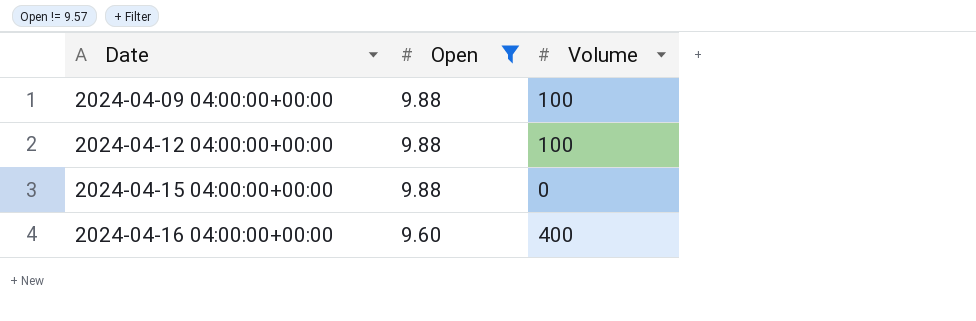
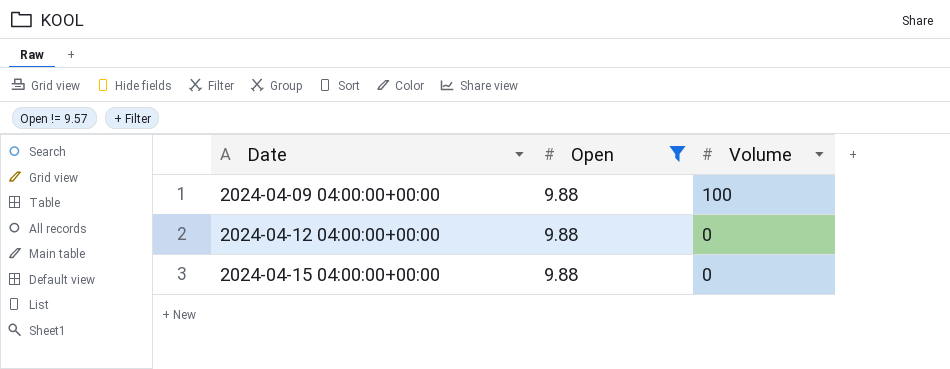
row 2024-04-16 04:00:00+00:00: 9.60 | 400 -> none
2024-04-12 04:00:00+00:00 | Volume: 100 -> 0

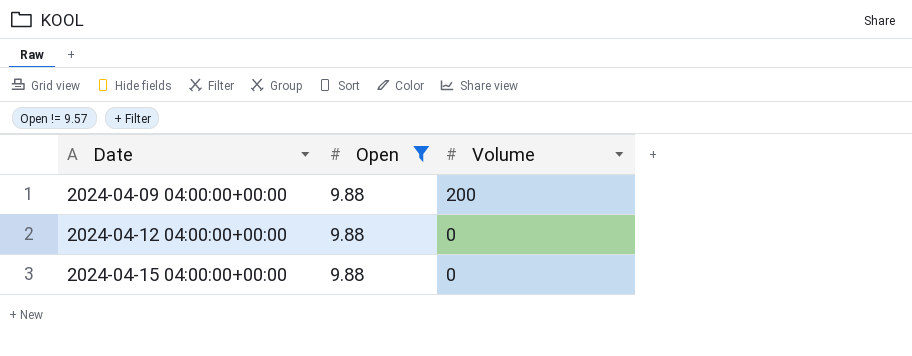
2024-04-09 04:00:00+00:00 | Volume: 100 -> 200

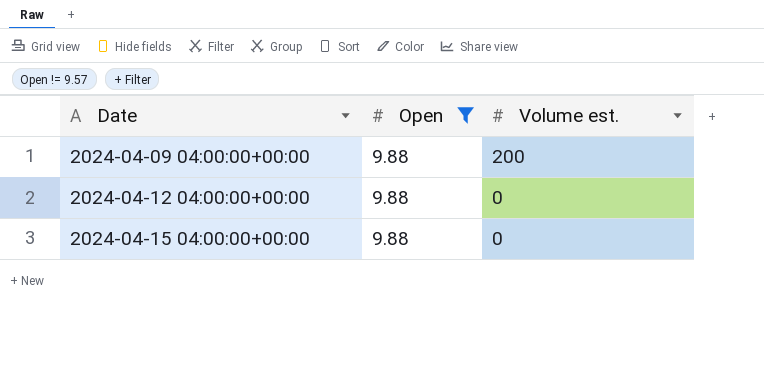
column name: Volume -> Volume est.

